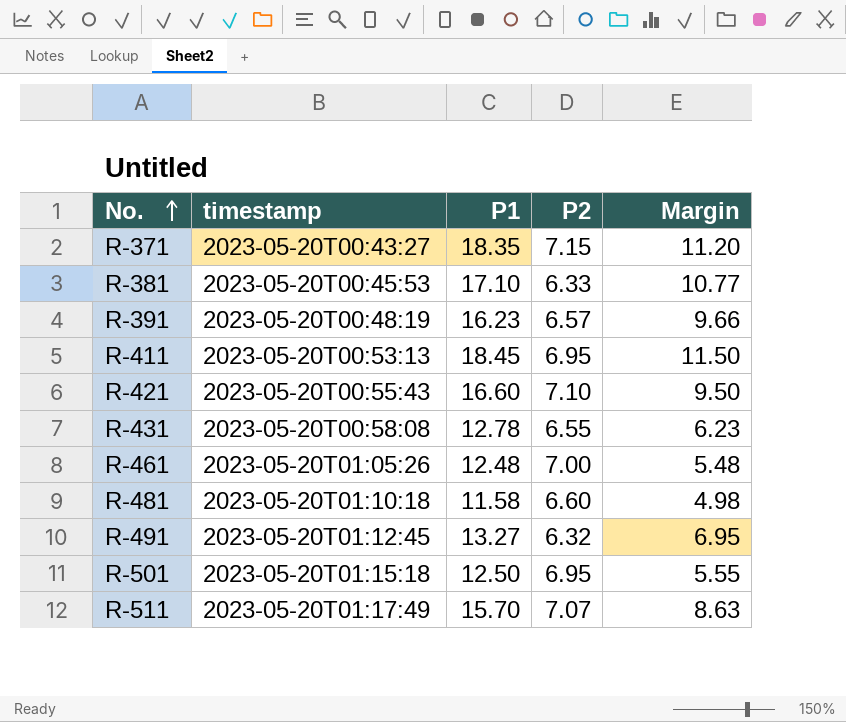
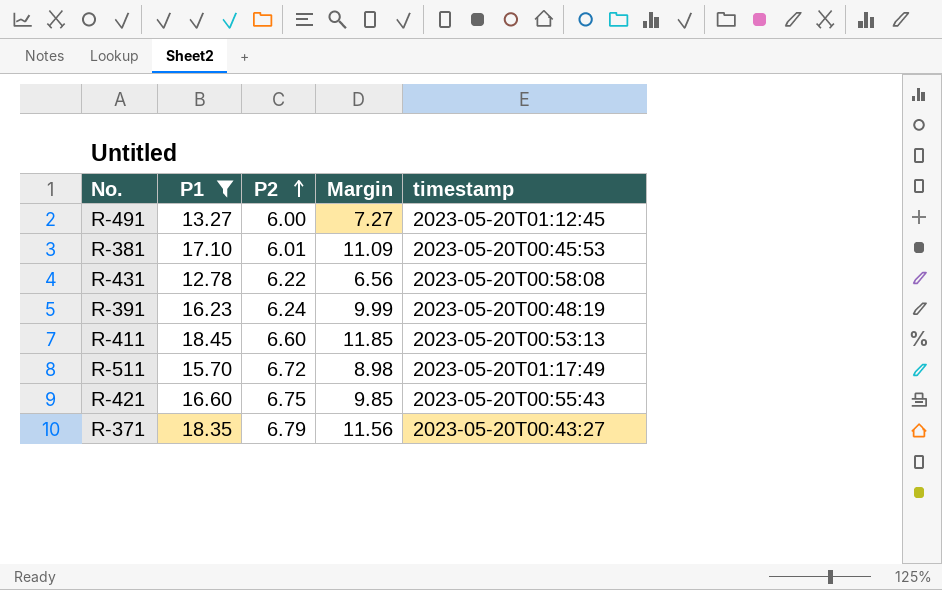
filter: none -> P1 >= 12.78
row order: No. ascending -> P2 ascending
column timestamp | position: 2 -> 5
R-491 | P2: 6.32 -> 6.00
R-491 | Margin: 6.95 -> 7.27
R-381 | P2: 6.33 -> 6.01
R-381 | Margin: 10.77 -> 11.09
R-431 | P2: 6.55 -> 6.22
R-431 | Margin: 6.23 -> 6.56
R-391 | P2: 6.57 -> 6.24
R-391 | Margin: 9.66 -> 9.99
R-411 | P2: 6.95 -> 6.60
R-411 | Margin: 11.50 -> 11.85
R-511 | P2: 7.07 -> 6.72
R-511 | Margin: 8.63 -> 8.98
R-421 | P2: 7.10 -> 6.75
R-421 | Margin: 9.50 -> 9.85
R-371 | P2: 7.15 -> 6.79
R-371 | Margin: 11.20 -> 11.56

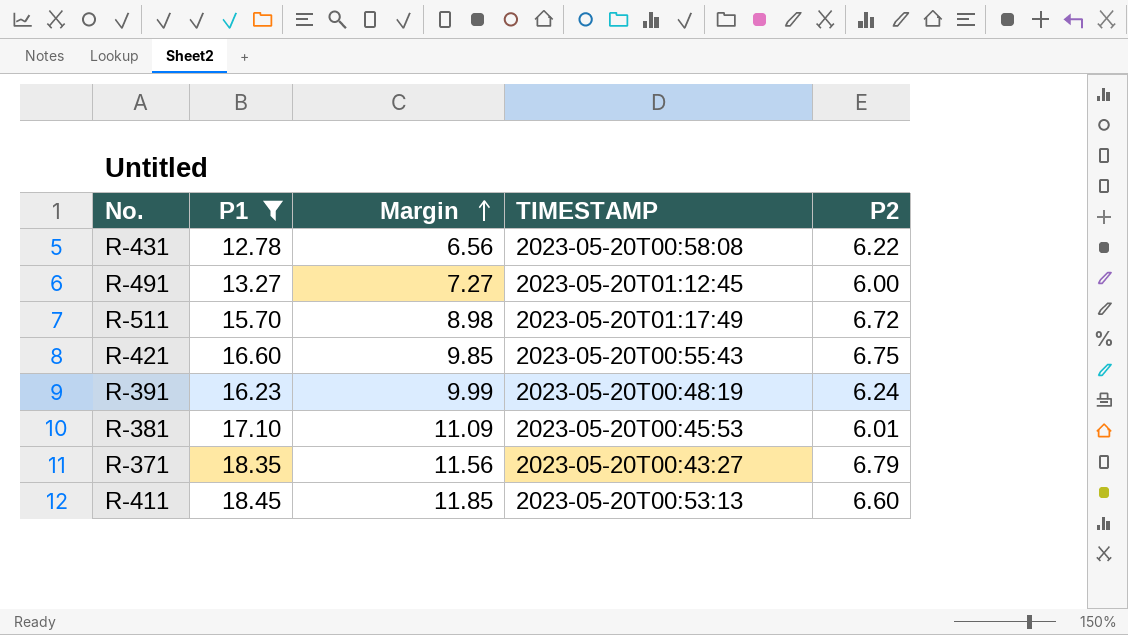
row order: P2 ascending -> Margin ascending
column name: timestamp -> TIMESTAMP
column P2 | position: 3 -> 5

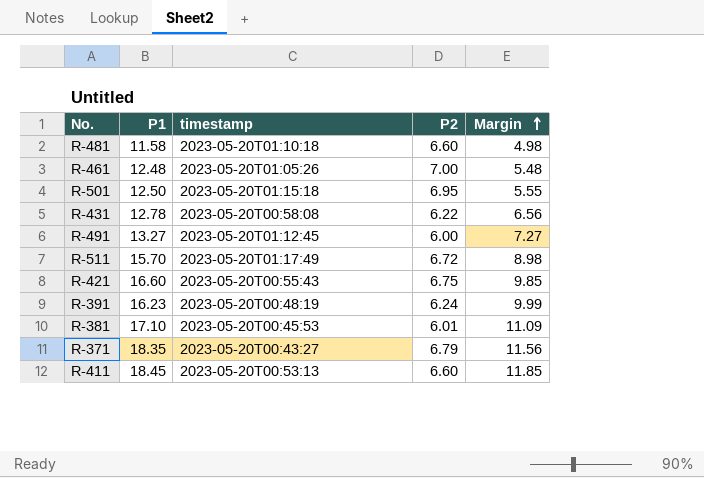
filter: P1 >= 12.78 -> none
column name: TIMESTAMP -> timestamp
column Margin | position: 3 -> 5

